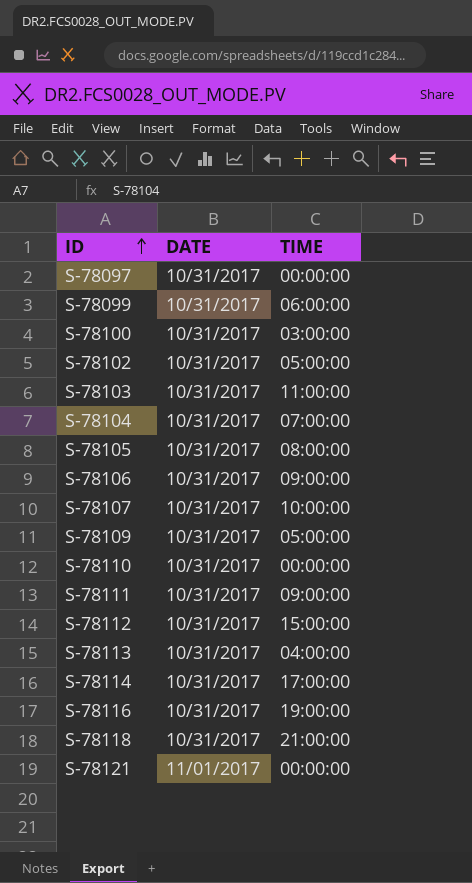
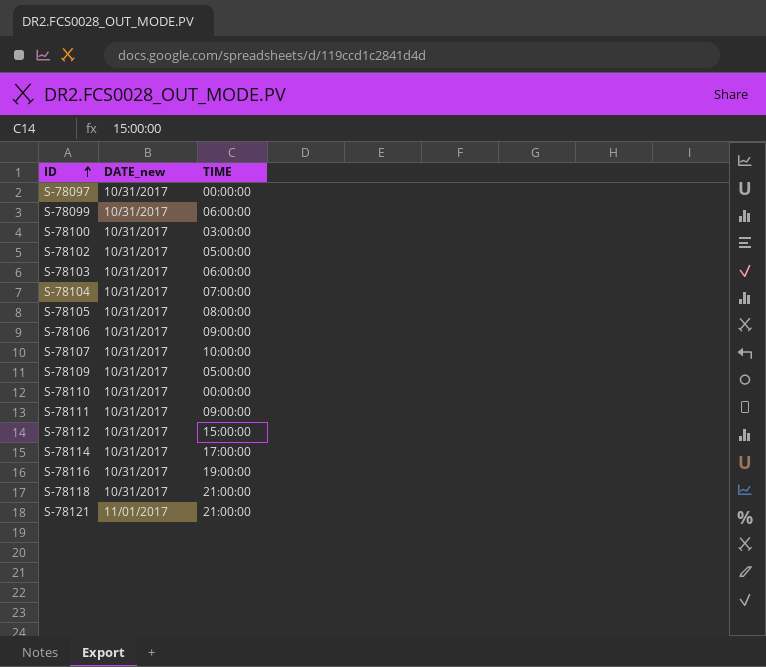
column name: DATE -> DATE_new
row S-78113: 10/31/2017 | 04:00:00 -> none
S-78103 | TIME: 11:00:00 -> 06:00:00
S-78121 | TIME: 00:00:00 -> 21:00:00

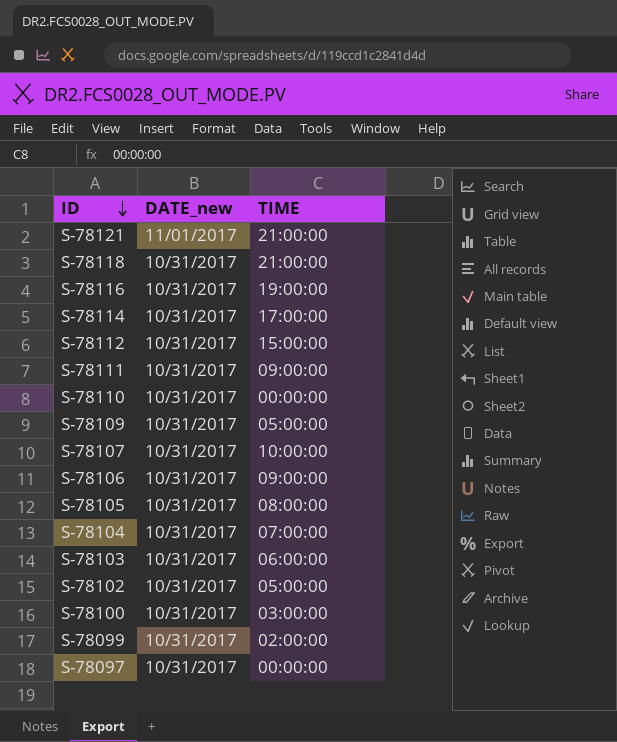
row order: ID ascending -> ID descending
S-78099 | TIME: 06:00:00 -> 02:00:00

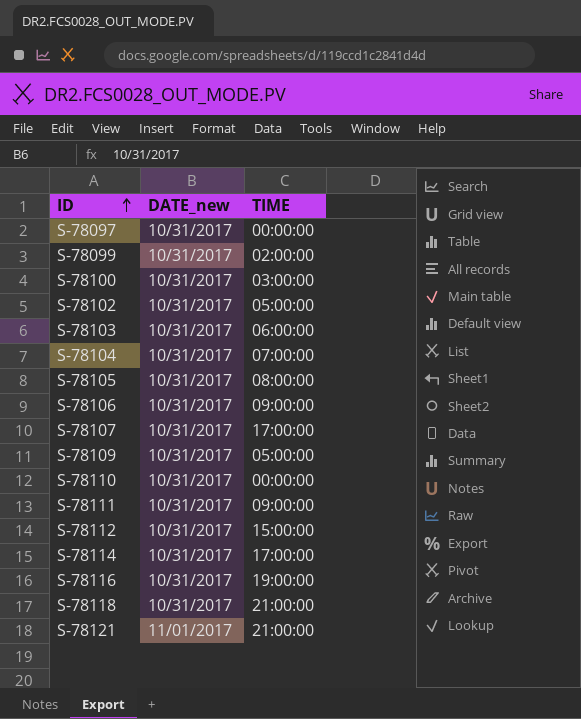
row order: ID descending -> ID ascending
S-78107 | TIME: 10:00:00 -> 17:00:00

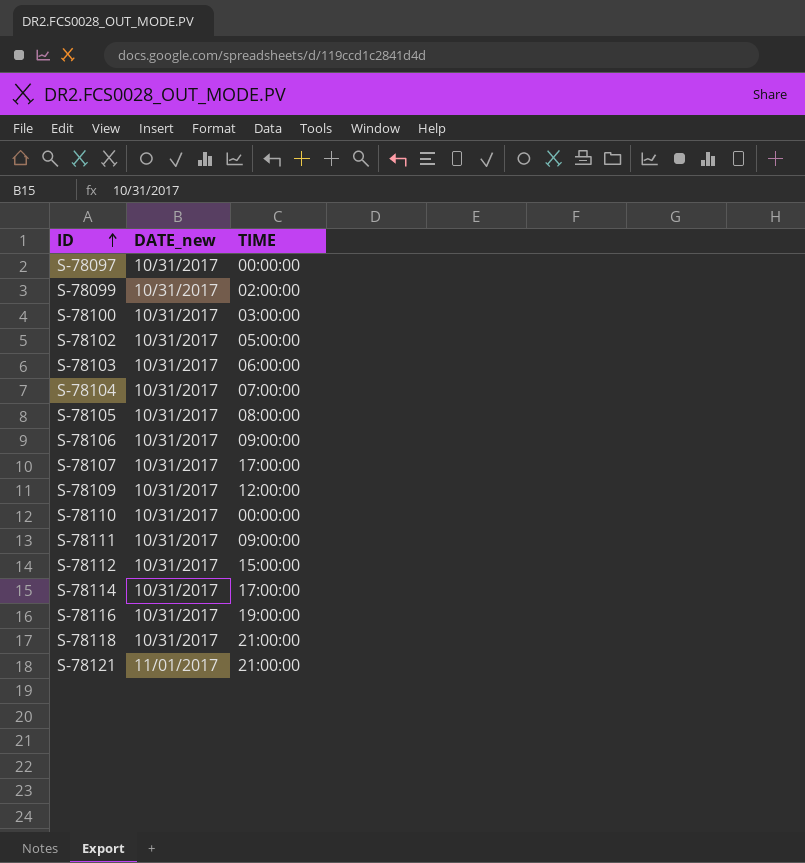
S-78109 | TIME: 05:00:00 -> 12:00:00

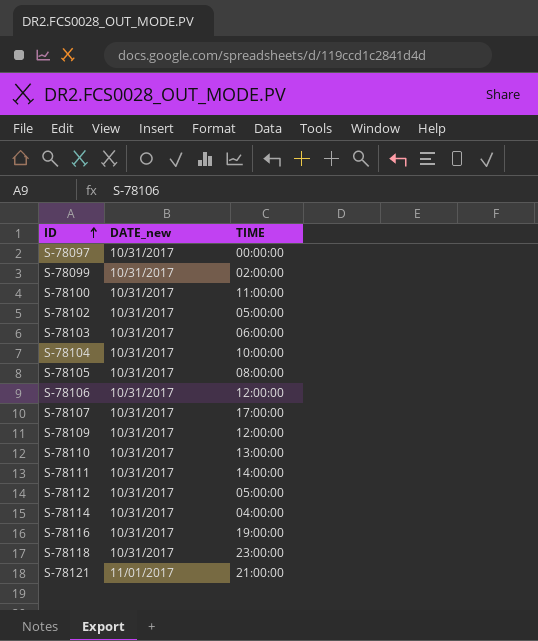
S-78100 | TIME: 03:00:00 -> 11:00:00
S-78104 | TIME: 07:00:00 -> 10:00:00
S-78106 | TIME: 09:00:00 -> 12:00:00
S-78110 | TIME: 00:00:00 -> 13:00:00
S-78111 | TIME: 09:00:00 -> 14:00:00
S-78112 | TIME: 15:00:00 -> 05:00:00
S-78114 | TIME: 17:00:00 -> 04:00:00
S-78118 | TIME: 21:00:00 -> 23:00:00

